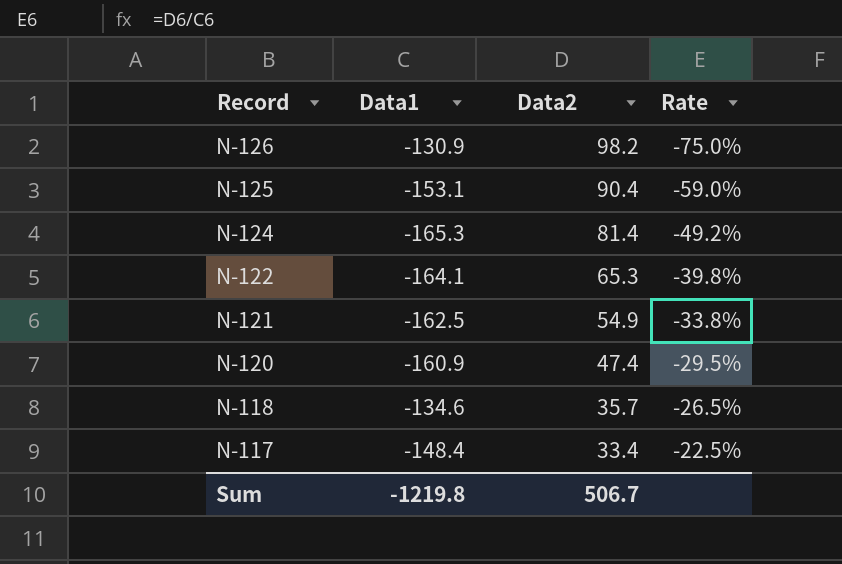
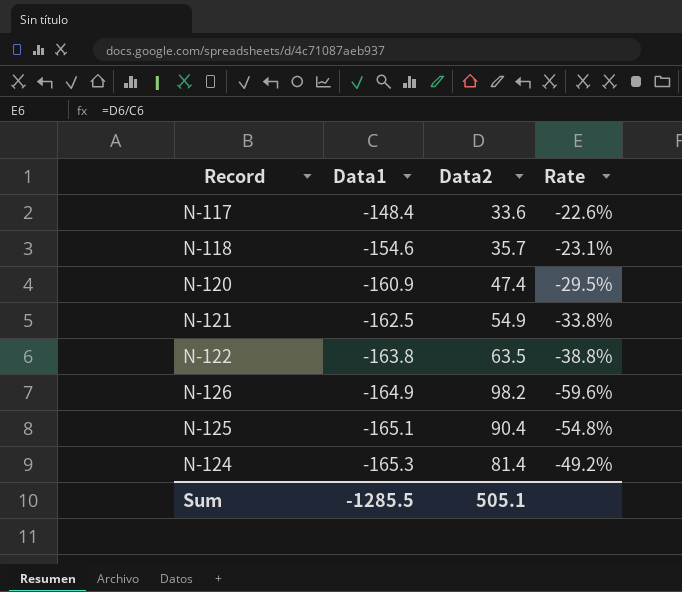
row order: Record descending -> Data1 descending
N-117 | Data2: 33.4 -> 33.6
N-117 | Rate: -22.5% -> -22.6%
N-118 | Data1: -134.6 -> -154.6
N-118 | Rate: -26.5% -> -23.1%
N-122 | Data1: -164.1 -> -163.8
N-122 | Data2: 65.3 -> 63.5
N-122 | Rate: -39.8% -> -38.8%
N-126 | Data1: -130.9 -> -164.9
N-126 | Rate: -75.0% -> -59.6%
N-125 | Data1: -153.1 -> -165.1
N-125 | Rate: -59.0% -> -54.8%
Sum | Data1: -1219.8 -> -1285.5
Sum | Data2: 506.7 -> 505.1

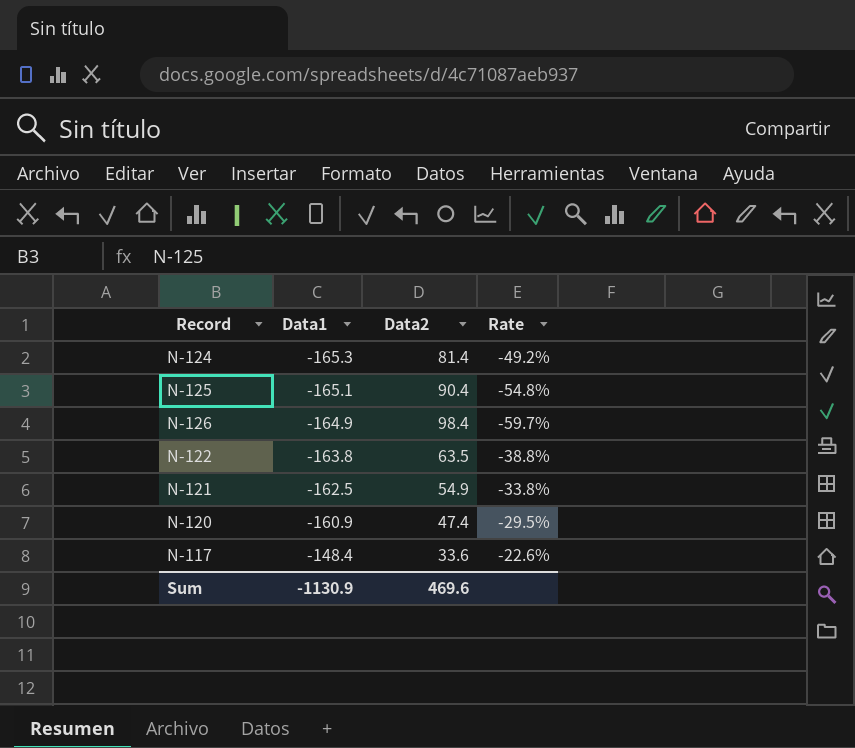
row order: Data1 descending -> Data1 ascending
row N-118: -154.6 | 35.7 | -23.1% -> none
N-126 | Data2: 98.2 -> 98.4
N-126 | Rate: -59.6% -> -59.7%
Sum | Data1: -1285.5 -> -1130.9
Sum | Data2: 505.1 -> 469.6

